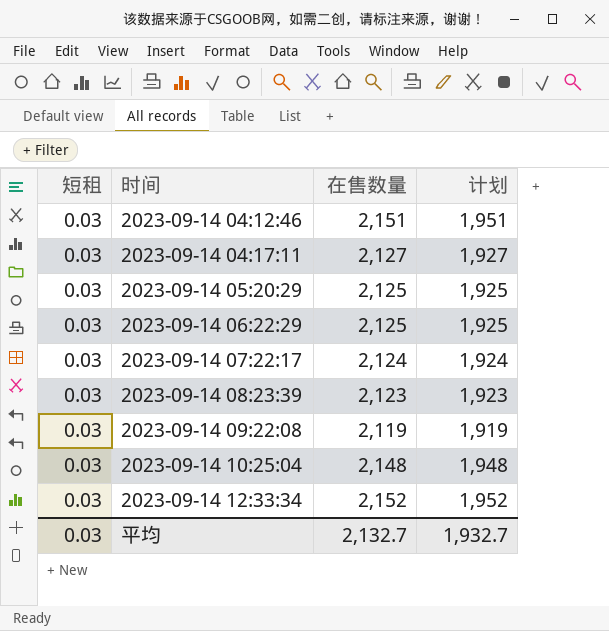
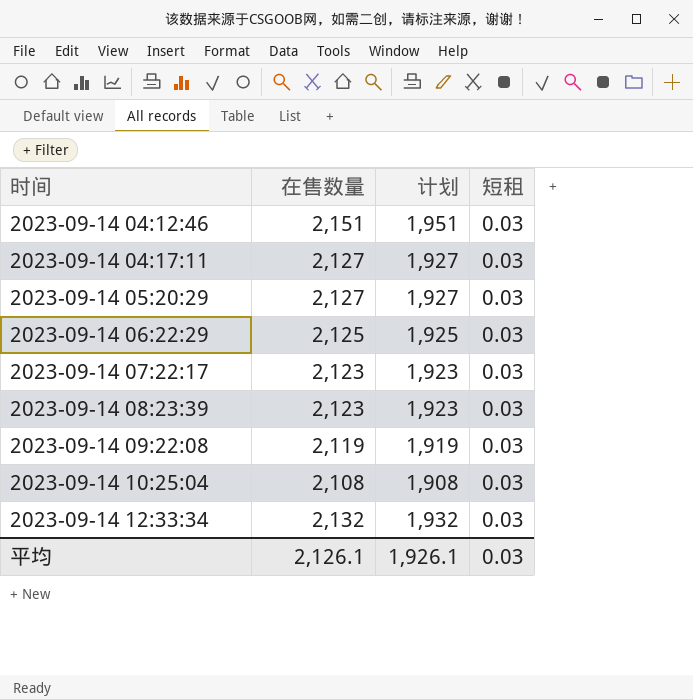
column 短租 | position: 1 -> 4
2023-09-14 05:20:29 | 在售数量: 2,125 -> 2,127
2023-09-14 05:20:29 | 计划: 1,925 -> 1,927
2023-09-14 07:22:17 | 在售数量: 2,124 -> 2,123
2023-09-14 07:22:17 | 计划: 1,924 -> 1,923
2023-09-14 10:25:04 | 在售数量: 2,148 -> 2,108
2023-09-14 10:25:04 | 计划: 1,948 -> 1,908
2023-09-14 12:33:34 | 在售数量: 2,152 -> 2,132
2023-09-14 12:33:34 | 计划: 1,952 -> 1,932
平均 | 在售数量: 2,132.7 -> 2,126.1
平均 | 计划: 1,932.7 -> 1,926.1

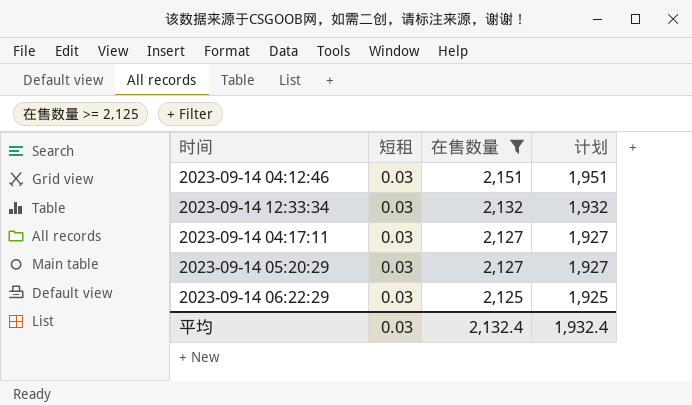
filter: none -> 在售数量 >= 2,125
row order: 时间 ascending -> 在售数量 descending
column 短租 | position: 4 -> 2
平均 | 在售数量: 2,126.1 -> 2,132.4
平均 | 计划: 1,926.1 -> 1,932.4

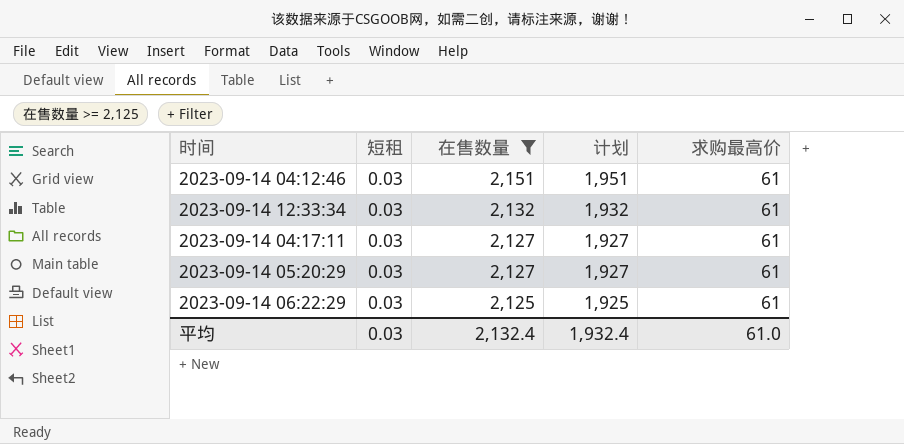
column 求购最高价 | position: none -> 5

